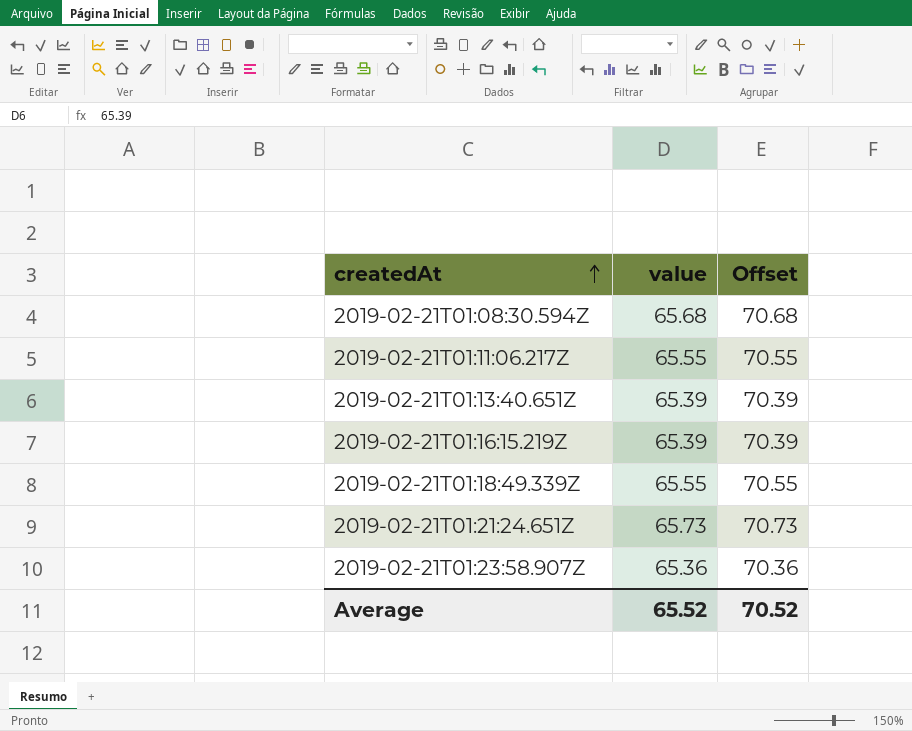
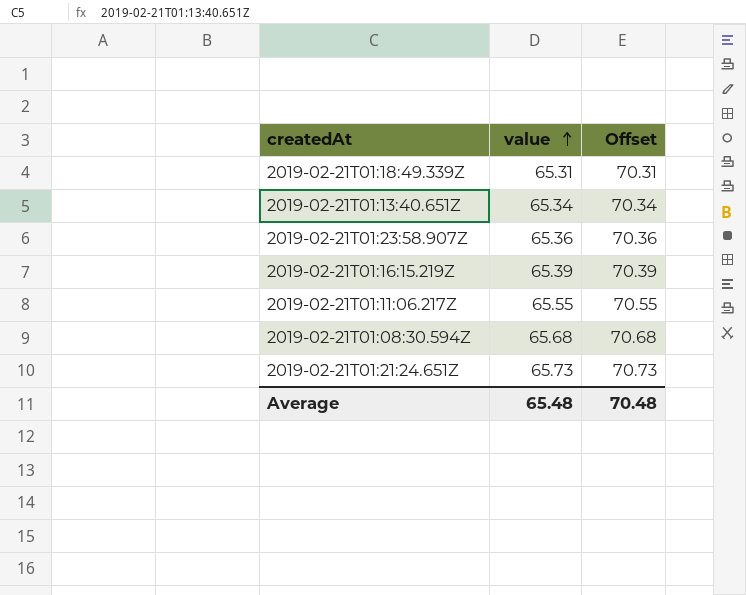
row order: createdAt ascending -> value ascending
2019-02-21T01:18:49.339Z | value: 65.55 -> 65.31
2019-02-21T01:18:49.339Z | Offset: 70.55 -> 70.31
2019-02-21T01:13:40.651Z | value: 65.39 -> 65.34
2019-02-21T01:13:40.651Z | Offset: 70.39 -> 70.34
Average | value: 65.52 -> 65.48
Average | Offset: 70.52 -> 70.48

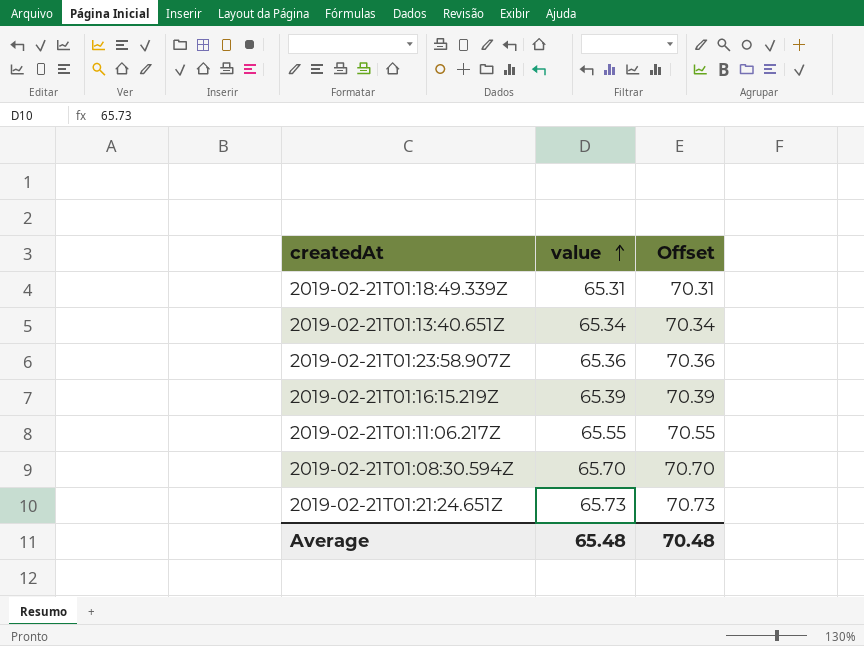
2019-02-21T01:08:30.594Z | value: 65.68 -> 65.70
2019-02-21T01:08:30.594Z | Offset: 70.68 -> 70.70

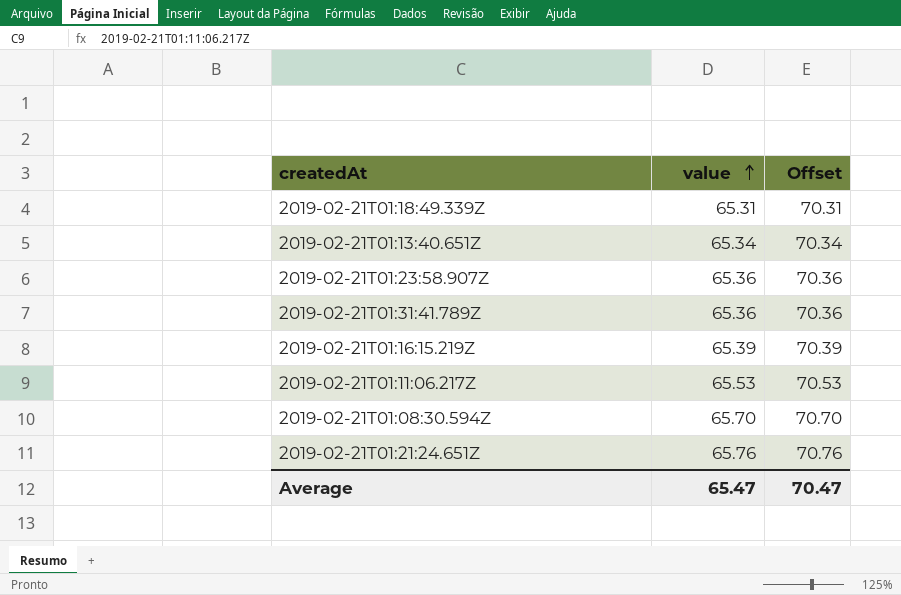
row 2019-02-21T01:31:41.789Z: none -> 65.36 | 70.36
2019-02-21T01:11:06.217Z | value: 65.55 -> 65.53
2019-02-21T01:11:06.217Z | Offset: 70.55 -> 70.53
2019-02-21T01:21:24.651Z | value: 65.73 -> 65.76
2019-02-21T01:21:24.651Z | Offset: 70.73 -> 70.76
Average | value: 65.48 -> 65.47
Average | Offset: 70.48 -> 70.47

